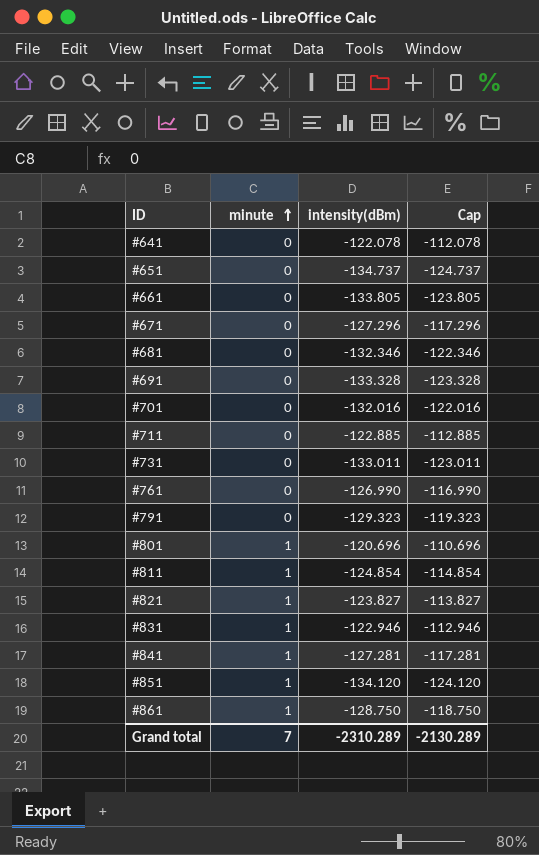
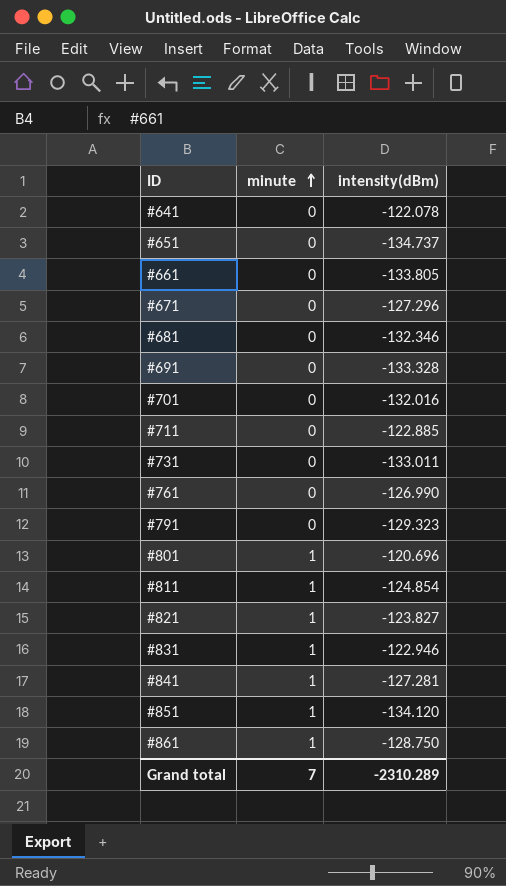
column Cap | formula: [intensity(dBm)] + 10 -> none

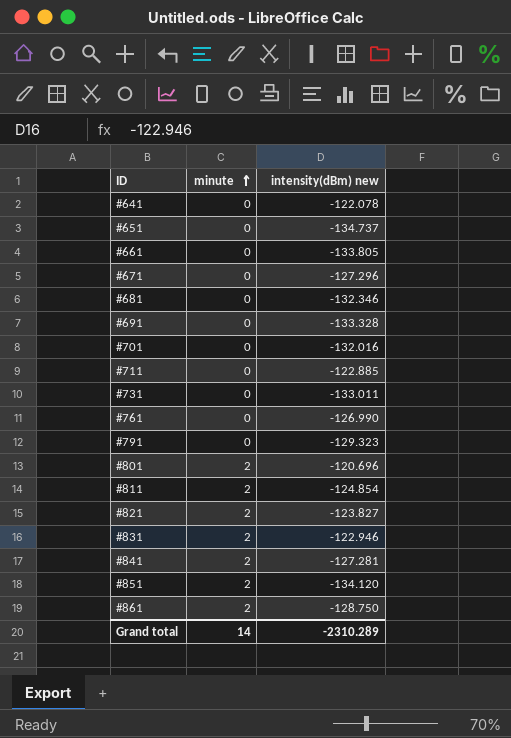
column name: intensity(dBm) -> intensity(dBm) new
#801 | minute: 1 -> 2
#811 | minute: 1 -> 2
#821 | minute: 1 -> 2
#831 | minute: 1 -> 2
#841 | minute: 1 -> 2
#851 | minute: 1 -> 2
#861 | minute: 1 -> 2
Grand total | minute: 7 -> 14

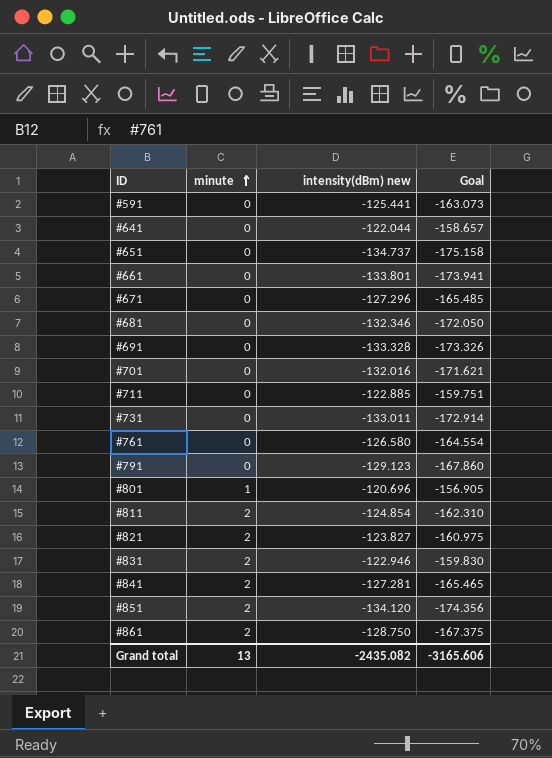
column Goal | formula: none -> [intensity(dBm) new] * 1.3
row #591: none -> 0 | -125.441 | -163.073
#641 | intensity(dBm) new: -122.078 -> -122.044
#661 | intensity(dBm) new: -133.805 -> -133.801
#761 | intensity(dBm) new: -126.990 -> -126.580
#791 | intensity(dBm) new: -129.323 -> -129.123
#801 | minute: 2 -> 1
Grand total | minute: 14 -> 13
Grand total | intensity(dBm) new: -2310.289 -> -2435.082

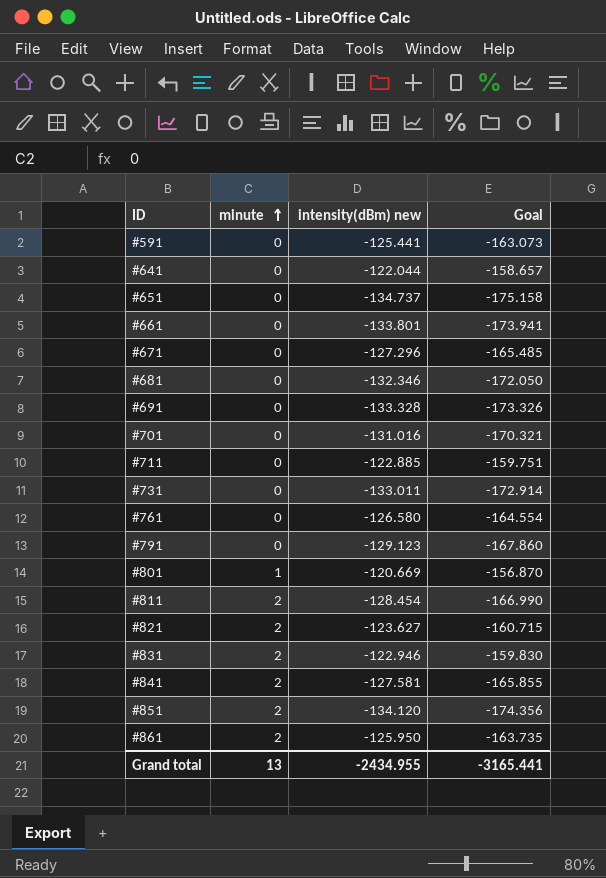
#701 | intensity(dBm) new: -132.016 -> -131.016
#701 | Goal: -171.621 -> -170.321
#801 | intensity(dBm) new: -120.696 -> -120.669
#801 | Goal: -156.905 -> -156.870
#811 | intensity(dBm) new: -124.854 -> -128.454
#811 | Goal: -162.310 -> -166.990
#821 | intensity(dBm) new: -123.827 -> -123.627
#821 | Goal: -160.975 -> -160.715
#841 | intensity(dBm) new: -127.281 -> -127.581
#841 | Goal: -165.465 -> -165.855
#861 | intensity(dBm) new: -128.750 -> -125.950
#861 | Goal: -167.375 -> -163.735
Grand total | intensity(dBm) new: -2435.082 -> -2434.955
Grand total | Goal: -3165.606 -> -3165.441

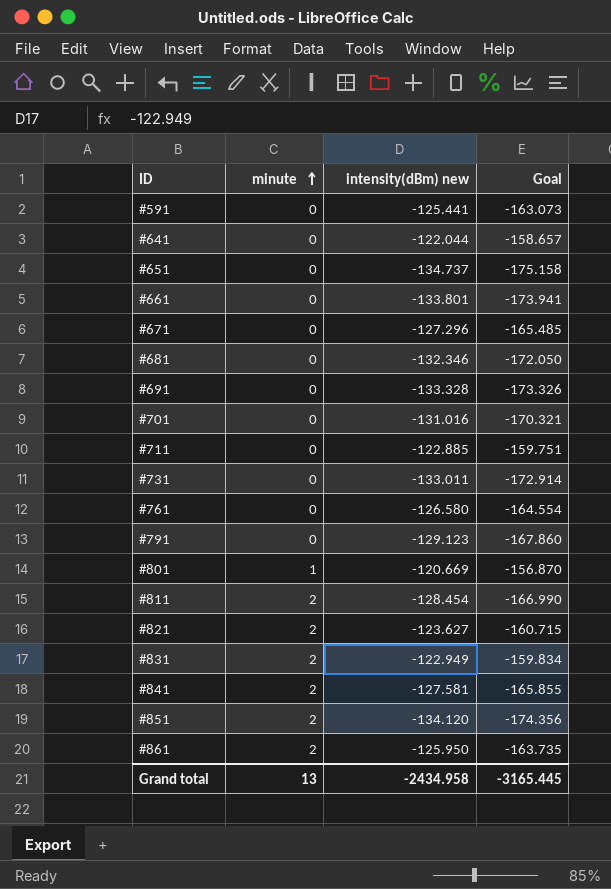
#831 | intensity(dBm) new: -122.946 -> -122.949
#831 | Goal: -159.830 -> -159.834
Grand total | intensity(dBm) new: -2434.955 -> -2434.958
Grand total | Goal: -3165.441 -> -3165.445

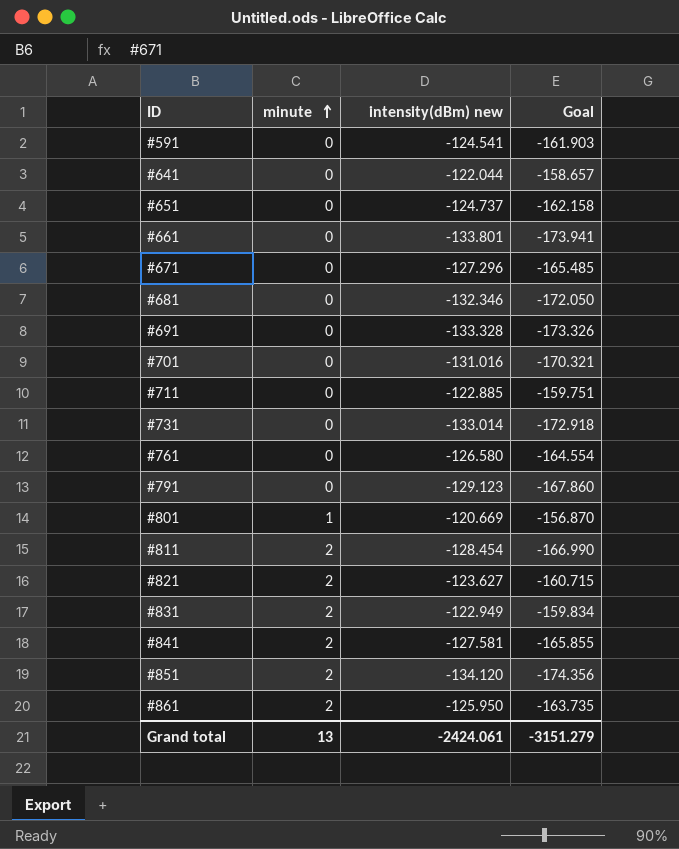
#591 | intensity(dBm) new: -125.441 -> -124.541
#591 | Goal: -163.073 -> -161.903
#651 | intensity(dBm) new: -134.737 -> -124.737
#651 | Goal: -175.158 -> -162.158
#731 | intensity(dBm) new: -133.011 -> -133.014
#731 | Goal: -172.914 -> -172.918
Grand total | intensity(dBm) new: -2434.958 -> -2424.061
Grand total | Goal: -3165.445 -> -3151.279

